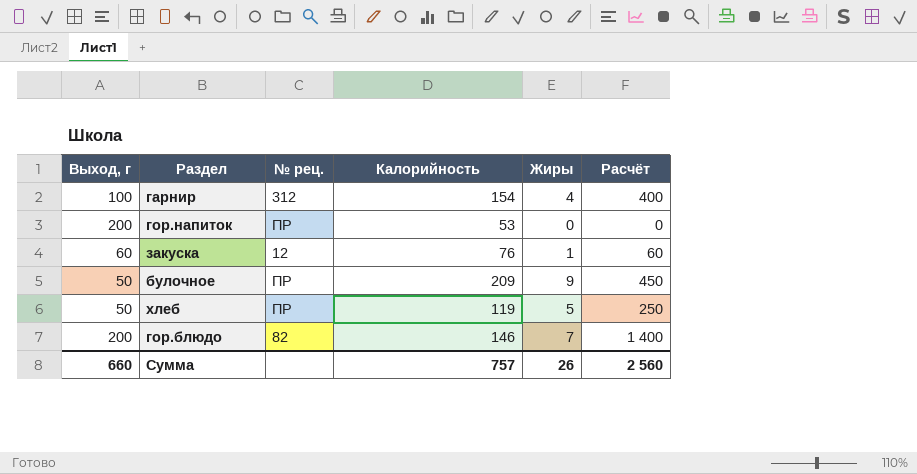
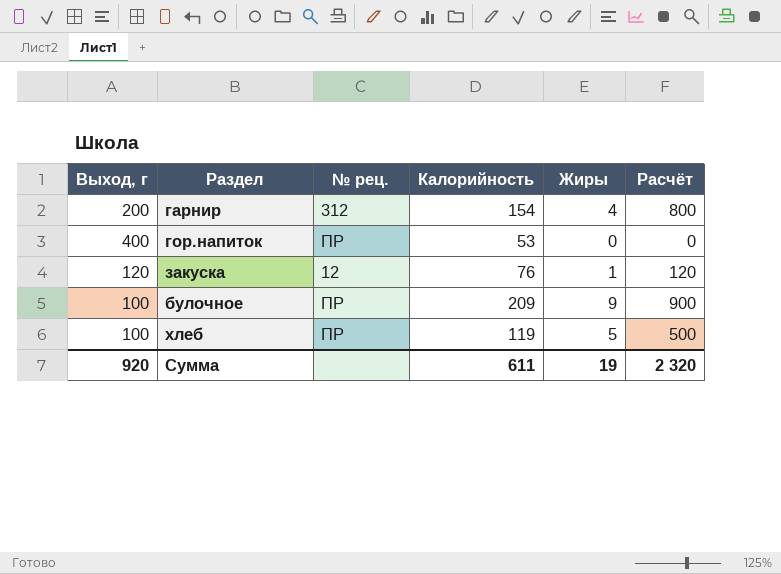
row гор.блюдо: 200 | 82 | 146 | 7 | 1 400 -> none
гарнир | Выход, г: 100 -> 200
гарнир | Расчёт: 400 -> 800
гор.напиток | Выход, г: 200 -> 400
закуска | Выход, г: 60 -> 120
закуска | Расчёт: 60 -> 120
булочное | Выход, г: 50 -> 100
булочное | Расчёт: 450 -> 900
хлеб | Выход, г: 50 -> 100
хлеб | Расчёт: 250 -> 500
Сумма | Выход, г: 660 -> 920
Сумма | Калорийность: 757 -> 611
Сумма | Жиры: 26 -> 19
Сумма | Расчёт: 2 560 -> 2 320

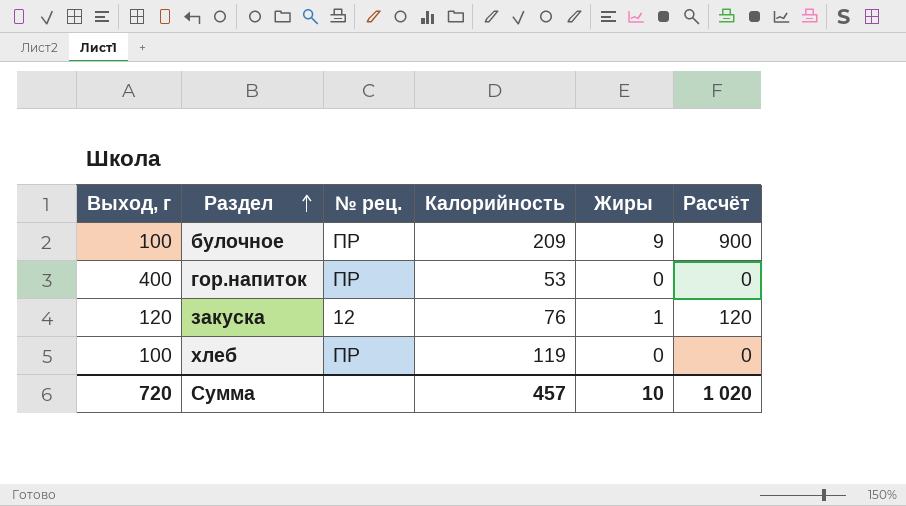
row order: none -> Раздел ascending
row гарнир: 200 | 312 | 154 | 4 | 800 -> none
хлеб | Жиры: 5 -> 0
хлеб | Расчёт: 500 -> 0
Сумма | Выход, г: 920 -> 720
Сумма | Калорийность: 611 -> 457
Сумма | Жиры: 19 -> 10
Сумма | Расчёт: 2 320 -> 1 020

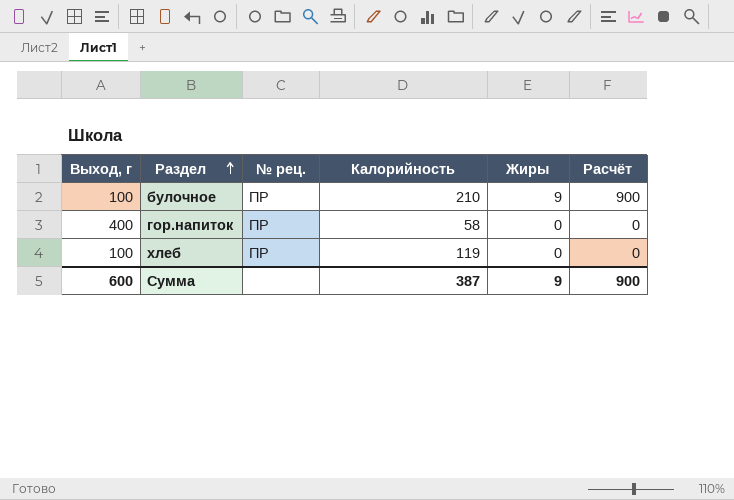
row закуска: 120 | 12 | 76 | 1 | 120 -> none
булочное | Калорийность: 209 -> 210
гор.напиток | Калорийность: 53 -> 58
Сумма | Выход, г: 720 -> 600
Сумма | Калорийность: 457 -> 387
Сумма | Жиры: 10 -> 9
Сумма | Расчёт: 1 020 -> 900

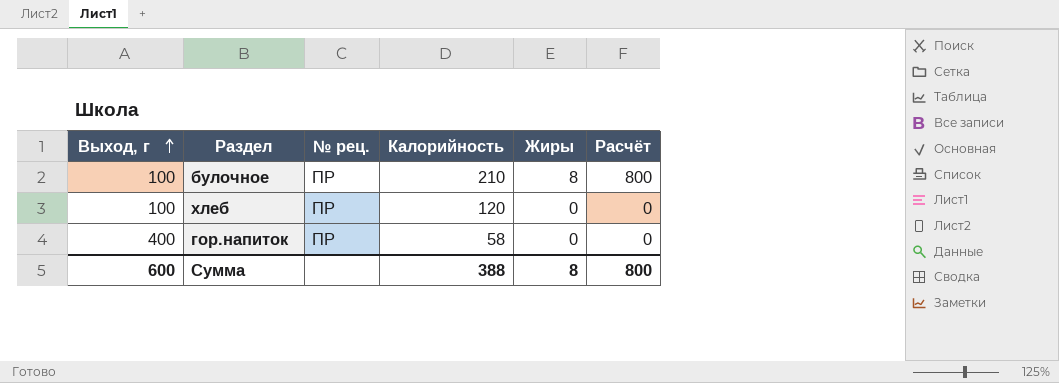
row order: Раздел ascending -> Выход, г ascending
булочное | Жиры: 9 -> 8
булочное | Расчёт: 900 -> 800
хлеб | Калорийность: 119 -> 120
Сумма | Калорийность: 387 -> 388
Сумма | Жиры: 9 -> 8
Сумма | Расчёт: 900 -> 800

